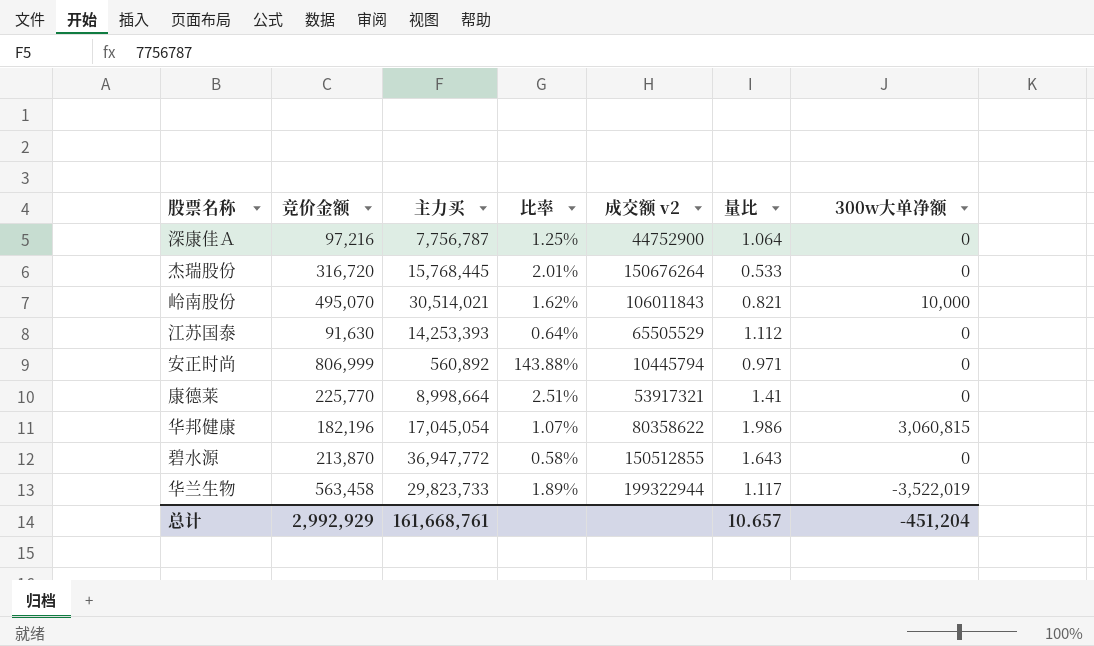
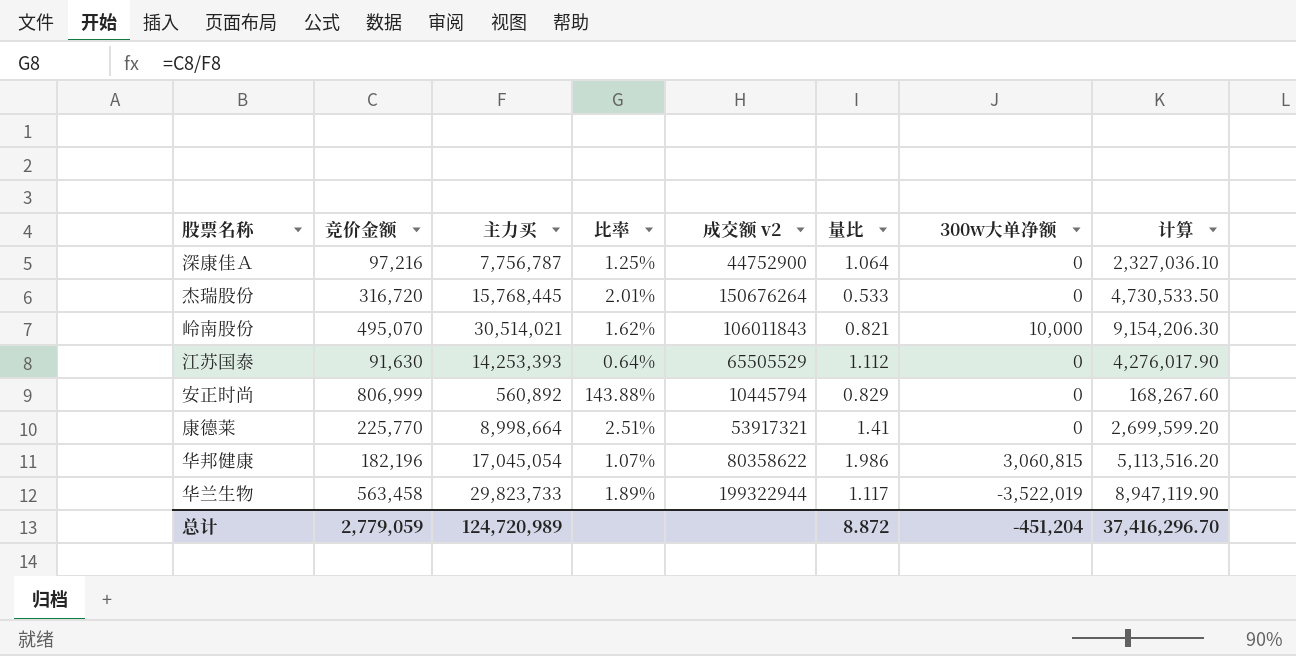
column 计算 | formula: none -> [主力买] * 0.3
row 碧水源: 213,870 | 36,947,772 | 0.58% | 150512855 | 1.643 | 0 -> none
安正时尚 | 量比: 0.971 -> 0.829
总计 | 竞价金额: 2,992,929 -> 2,779,059
总计 | 主力买: 161,668,761 -> 124,720,989
总计 | 量比: 10.657 -> 8.872

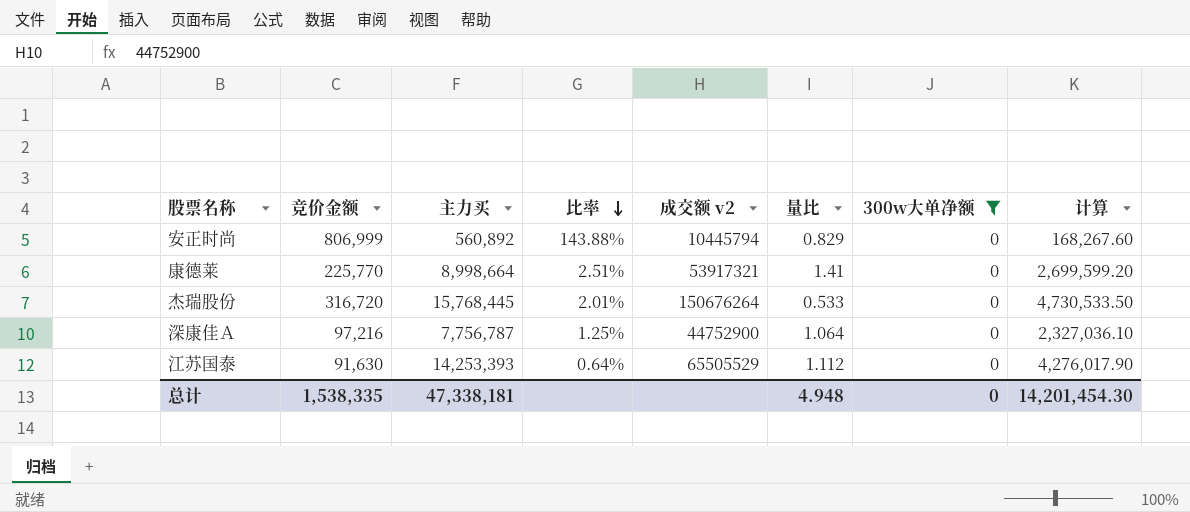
filter: none -> 300w大单净额 = 0
row order: none -> 比率 descending
总计 | 竞价金额: 2,779,059 -> 1,538,335
总计 | 主力买: 124,720,989 -> 47,338,181
总计 | 量比: 8.872 -> 4.948
总计 | 300w大单净额: -451,204 -> 0
总计 | 计算: 37,416,296.70 -> 14,201,454.30

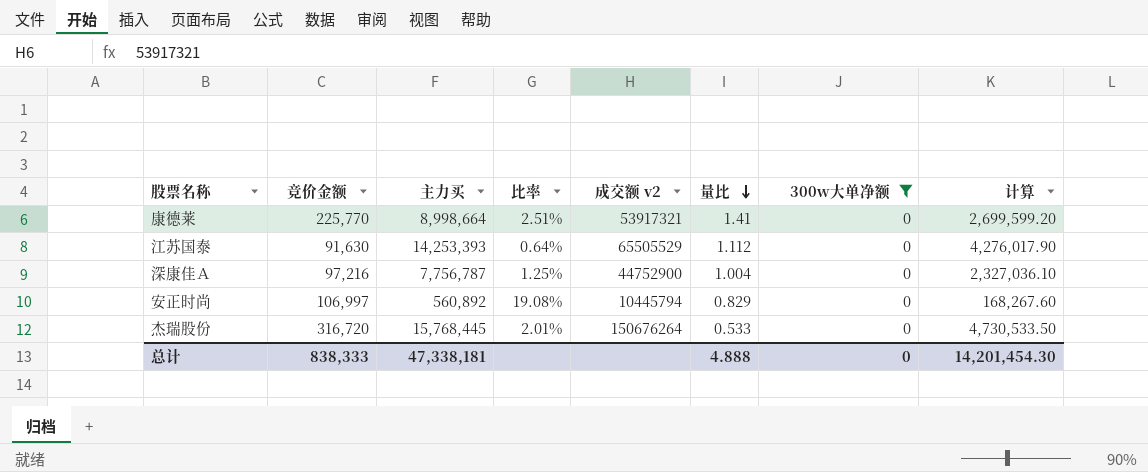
row order: 比率 descending -> 量比 descending
深康佳Ａ | 量比: 1.064 -> 1.004
安正时尚 | 竞价金额: 806,999 -> 106,997
安正时尚 | 比率: 143.88% -> 19.08%
总计 | 竞价金额: 1,538,335 -> 838,333
总计 | 量比: 4.948 -> 4.888

